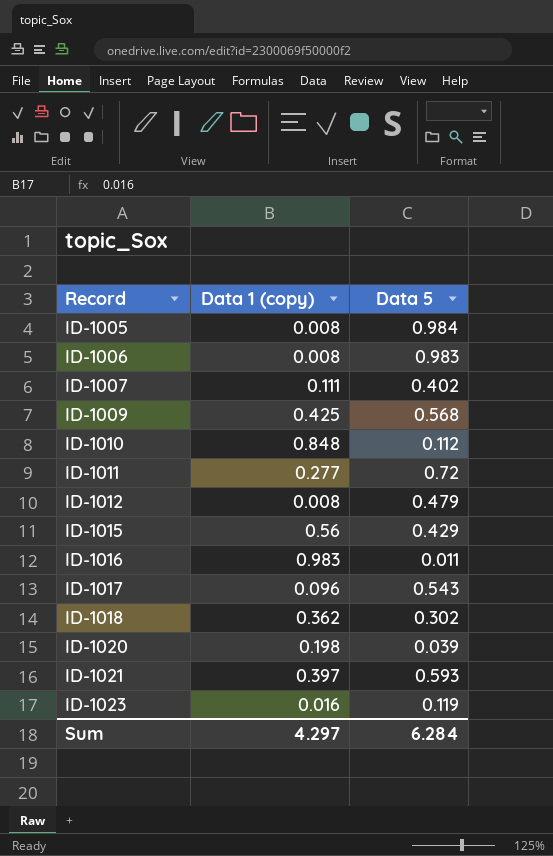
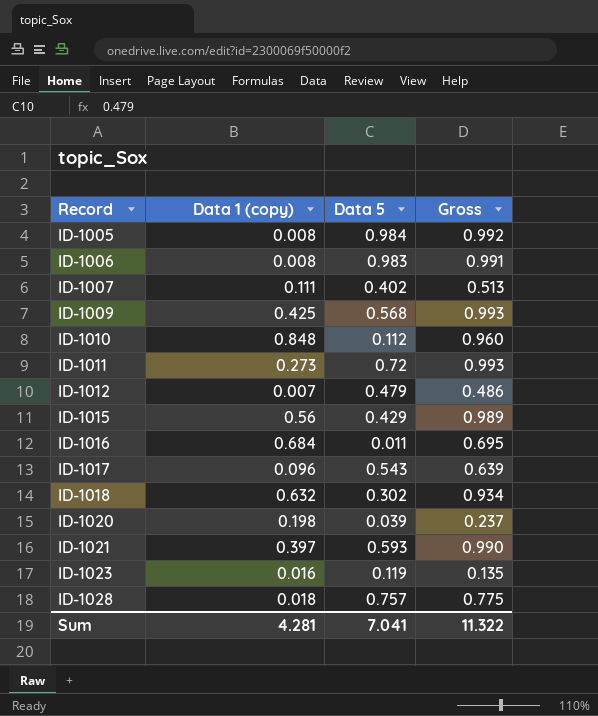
column Gross | formula: none -> [Data 1 (copy)] + [Data 5]
ID-1011 | Data 1 (copy): 0.277 -> 0.273
ID-1012 | Data 1 (copy): 0.008 -> 0.007
ID-1016 | Data 1 (copy): 0.983 -> 0.684
ID-1018 | Data 1 (copy): 0.362 -> 0.632
row ID-1028: none -> 0.018 | 0.757 | 0.775
Sum | Data 1 (copy): 4.297 -> 4.281
Sum | Data 5: 6.284 -> 7.041

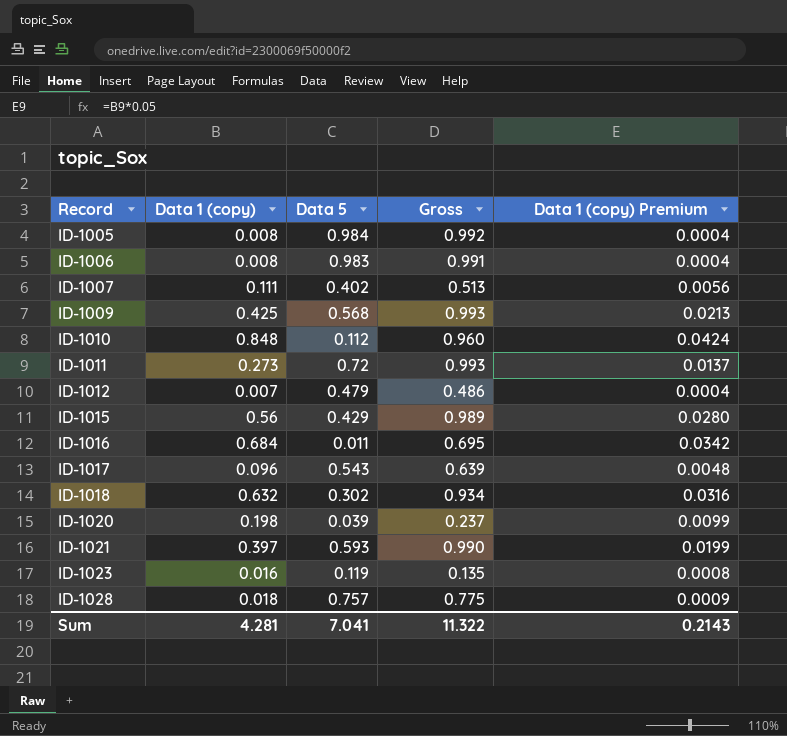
column Data 1 (copy) Premium | formula: none -> [Data 1 (copy)] * 0.05

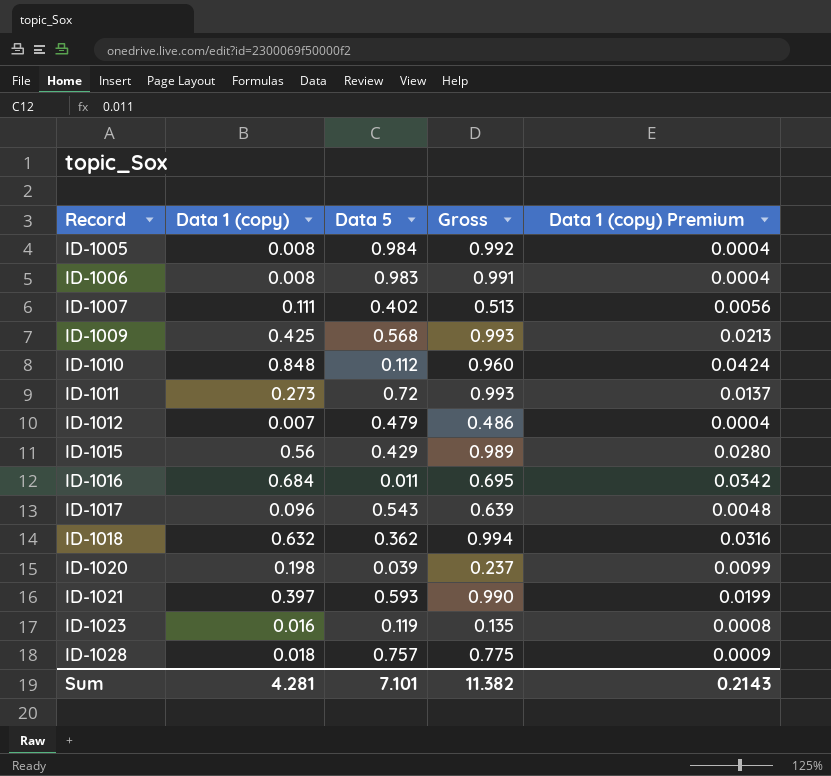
ID-1018 | Data 5: 0.302 -> 0.362
ID-1018 | Gross: 0.934 -> 0.994
Sum | Data 5: 7.041 -> 7.101
Sum | Gross: 11.322 -> 11.382

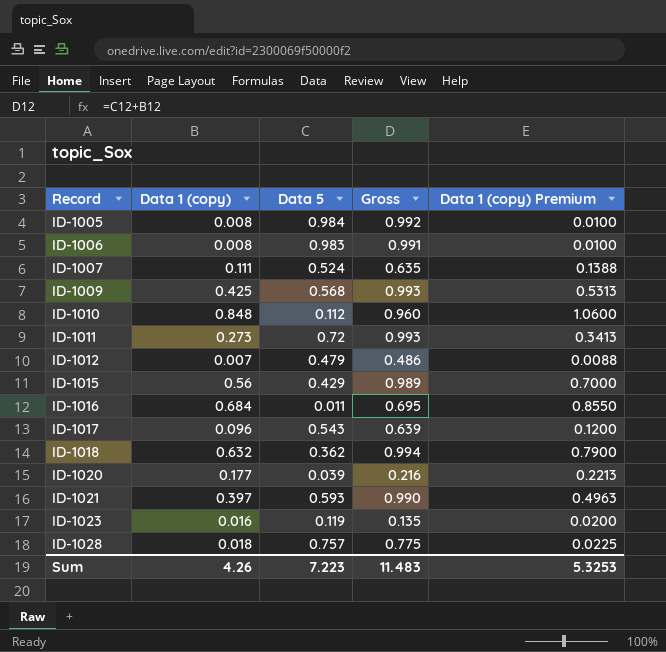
column Data 1 (copy) Premium | formula: [Data 1 (copy)] * 0.05 -> [Data 1 (copy)] * 1.25
ID-1007 | Data 5: 0.402 -> 0.524
ID-1007 | Gross: 0.513 -> 0.635
ID-1020 | Data 1 (copy): 0.198 -> 0.177
ID-1020 | Gross: 0.237 -> 0.216
Sum | Data 1 (copy): 4.281 -> 4.26
Sum | Data 5: 7.101 -> 7.223
Sum | Gross: 11.382 -> 11.483
Sum | Data 1 (copy) Premium: 0.2143 -> 5.3253

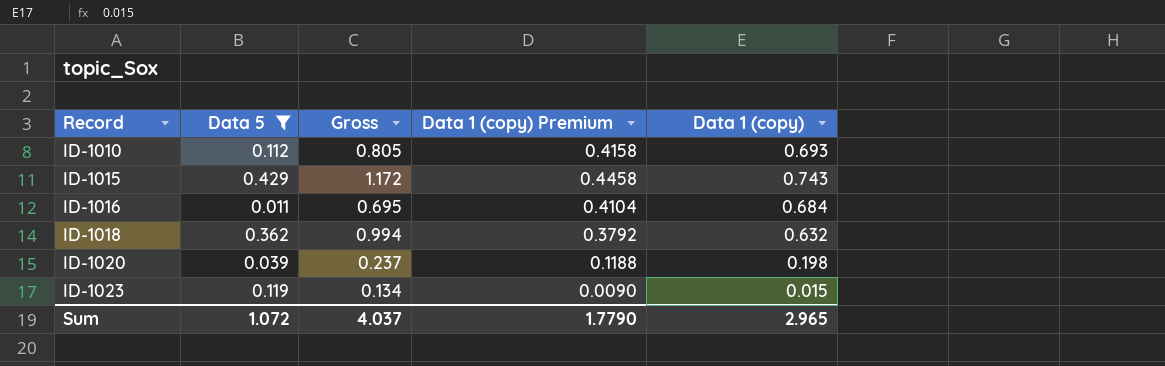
filter: none -> Data 5 <= 0.429
column Data 1 (copy) Premium | formula: [Data 1 (copy)] * 1.25 -> [Data 1 (copy)] * 0.6
column Data 1 (copy) | position: 2 -> 5
ID-1010 | Gross: 0.960 -> 0.805
ID-1010 | Data 1 (copy): 0.848 -> 0.693
ID-1015 | Gross: 0.989 -> 1.172
ID-1015 | Data 1 (copy): 0.56 -> 0.743
ID-1020 | Gross: 0.216 -> 0.237
ID-1020 | Data 1 (copy): 0.177 -> 0.198
ID-1023 | Gross: 0.135 -> 0.134
ID-1023 | Data 1 (copy): 0.016 -> 0.015
Sum | Data 5: 7.223 -> 1.072
Sum | Gross: 11.483 -> 4.037
Sum | Data 1 (copy) Premium: 5.3253 -> 1.7790
Sum | Data 1 (copy): 4.26 -> 2.965

